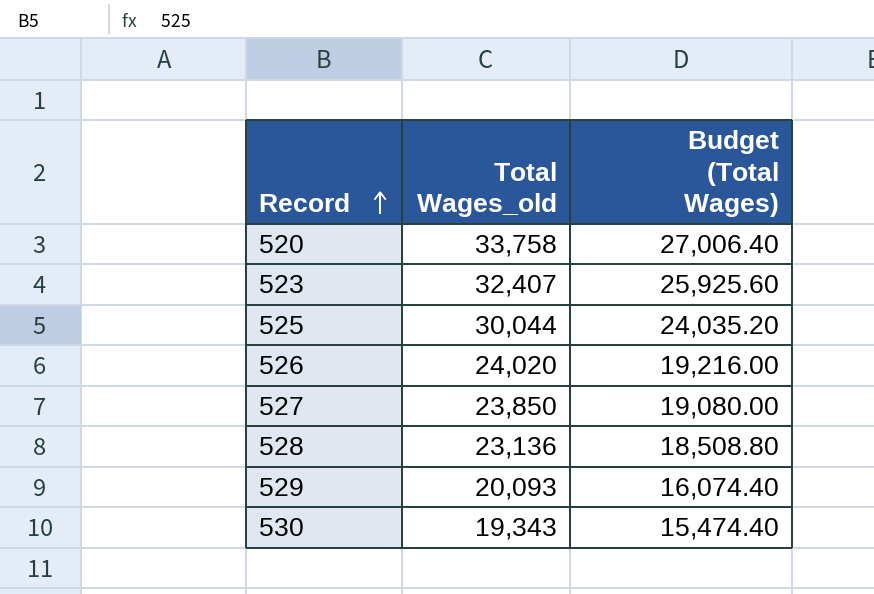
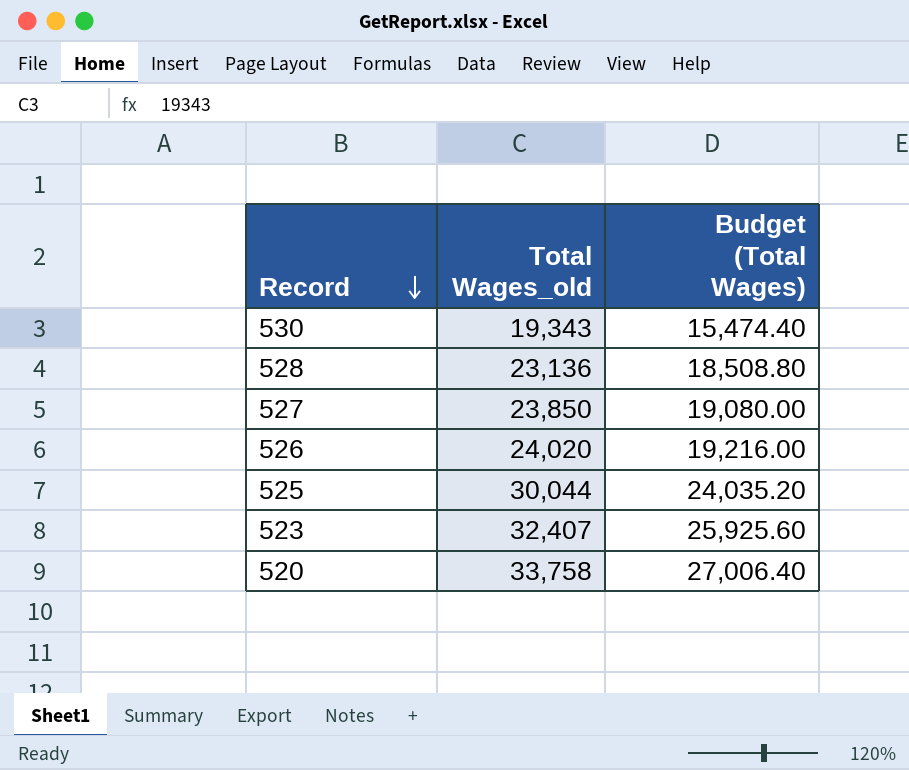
row order: Record ascending -> Record descending
row 529: 20,093 | 16,074.40 -> none

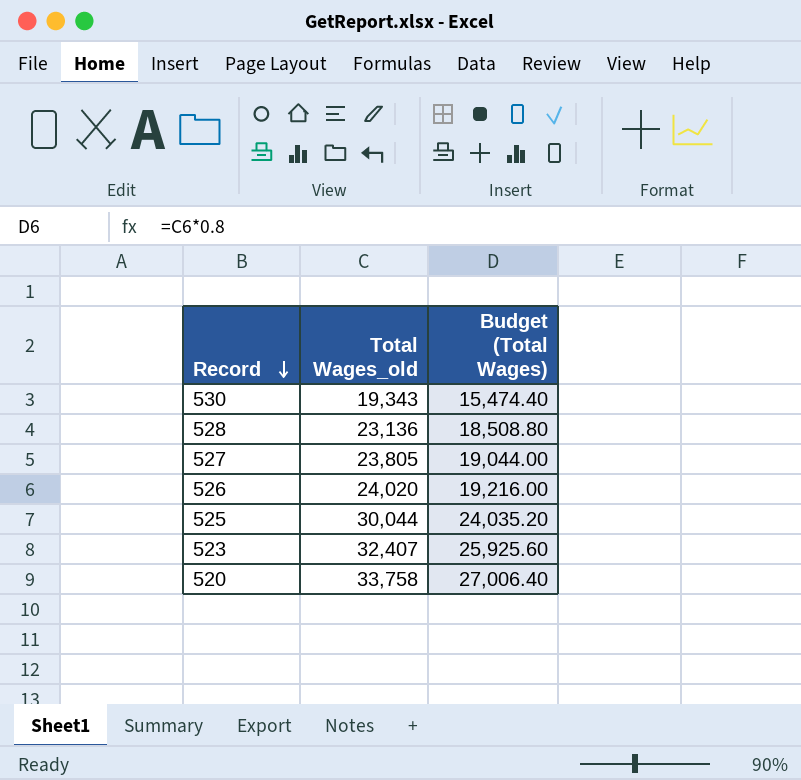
527 | Total Wages_old: 23,850 -> 23,805
527 | Budget (Total Wages): 19,080.00 -> 19,044.00

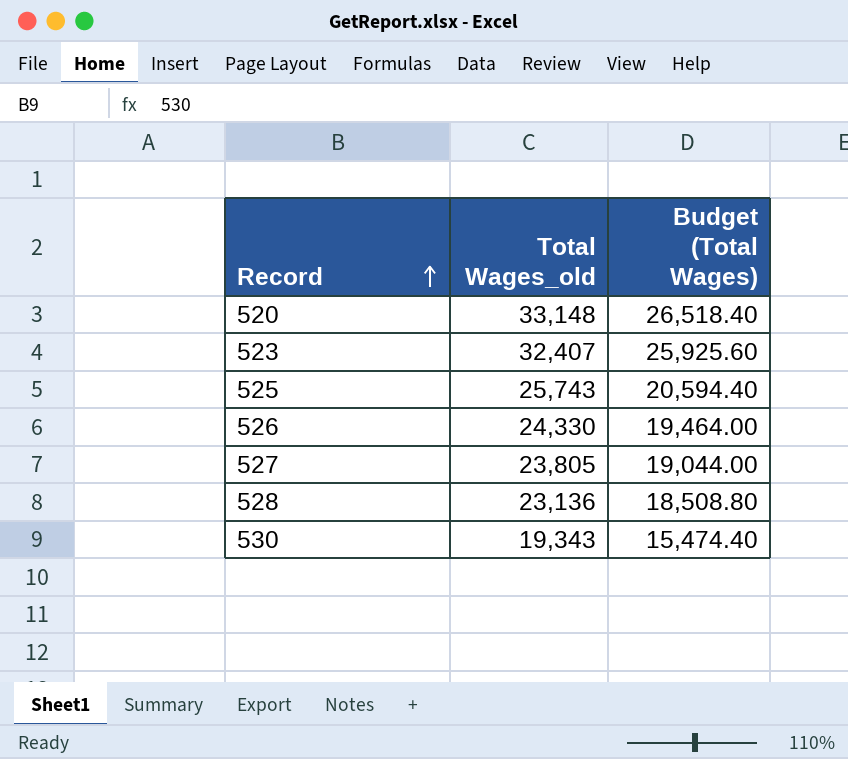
row order: Record descending -> Record ascending
520 | Total Wages_old: 33,758 -> 33,148
520 | Budget (Total Wages): 27,006.40 -> 26,518.40
525 | Total Wages_old: 30,044 -> 25,743
525 | Budget (Total Wages): 24,035.20 -> 20,594.40
526 | Total Wages_old: 24,020 -> 24,330
526 | Budget (Total Wages): 19,216.00 -> 19,464.00

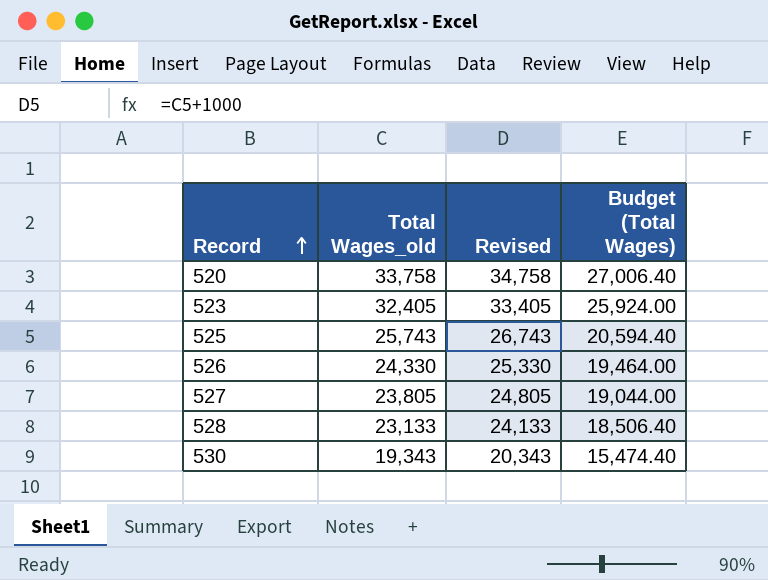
column Revised | formula: none -> [Total Wages_old] + 1000
520 | Total Wages_old: 33,148 -> 33,758
520 | Budget (Total Wages): 26,518.40 -> 27,006.40
523 | Total Wages_old: 32,407 -> 32,405
523 | Budget (Total Wages): 25,925.60 -> 25,924.00
528 | Total Wages_old: 23,136 -> 23,133
528 | Budget (Total Wages): 18,508.80 -> 18,506.40

